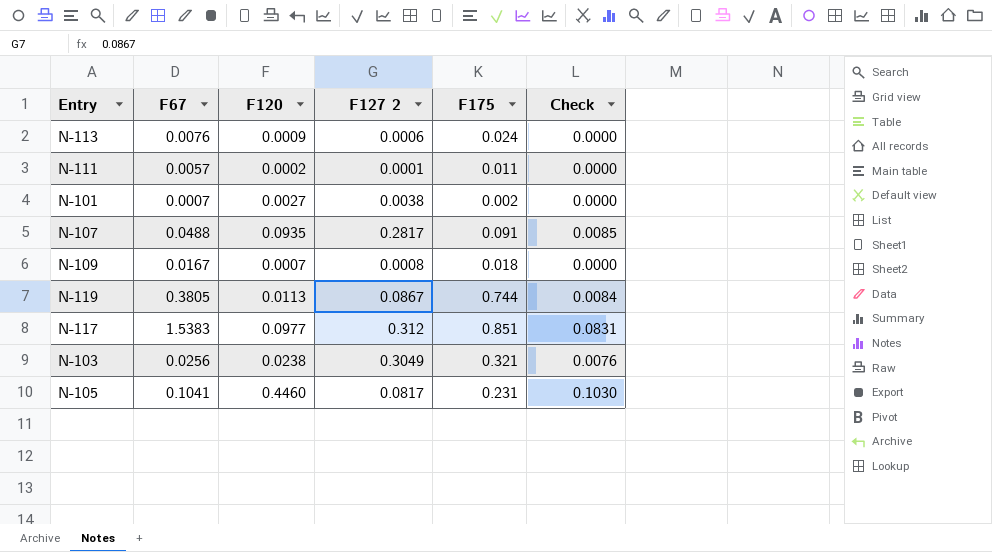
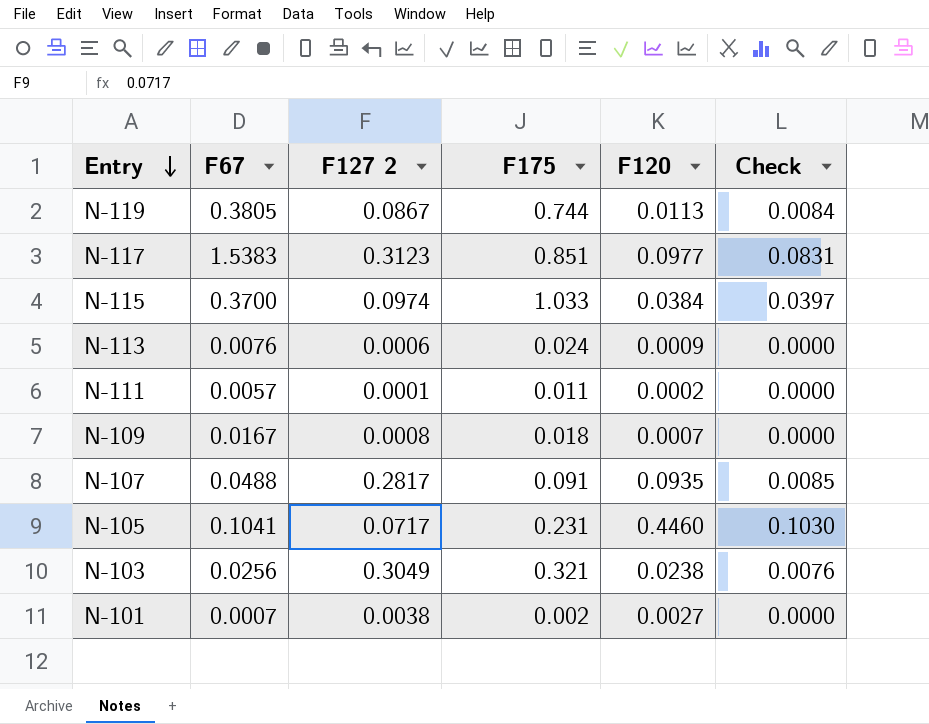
row order: none -> Entry descending
column F120 | position: 3 -> 5
N-117 | F127 2: 0.312 -> 0.3123
row N-115: none -> 0.3700 | 0.0974 | 1.033 | 0.0384 | 0.0397
N-105 | F127 2: 0.0817 -> 0.0717

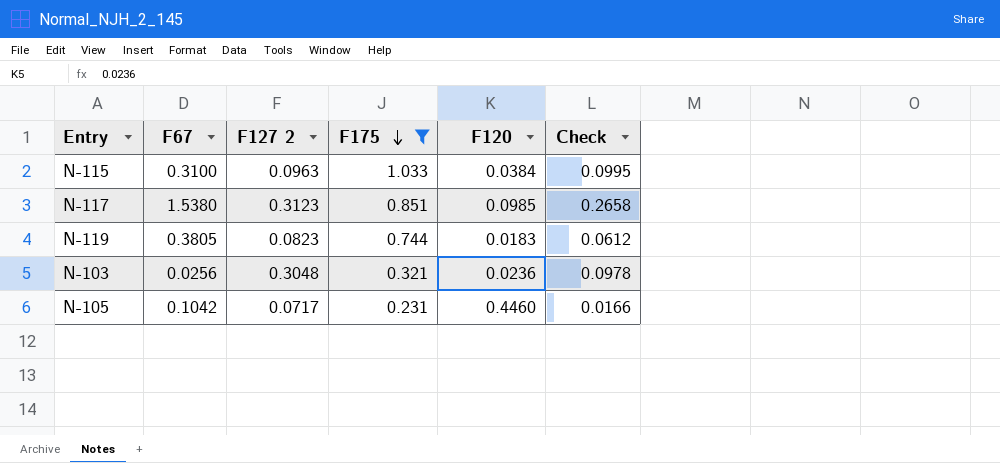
filter: none -> F175 >= 0.231
row order: Entry descending -> F175 descending
column Check | formula: [F175] * [F120] -> [F127 2] * [F175]
N-115 | F67: 0.3700 -> 0.3100
N-115 | F127 2: 0.0974 -> 0.0963
N-117 | F67: 1.5383 -> 1.5380
N-117 | F120: 0.0977 -> 0.0985
N-119 | F127 2: 0.0867 -> 0.0823
N-119 | F120: 0.0113 -> 0.0183
N-103 | F127 2: 0.3049 -> 0.3048
N-103 | F120: 0.0238 -> 0.0236
N-105 | F67: 0.1041 -> 0.1042

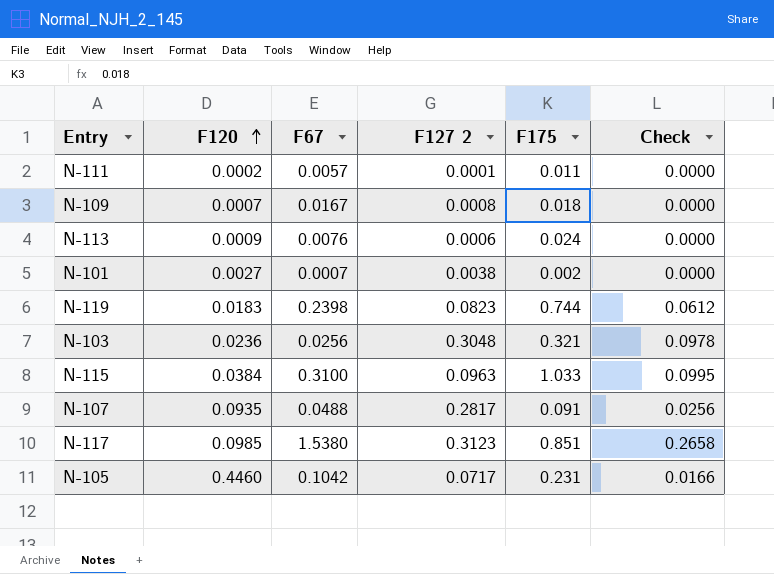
filter: F175 >= 0.231 -> none
row order: F175 descending -> F120 ascending
column F120 | position: 5 -> 2
N-119 | F67: 0.3805 -> 0.2398

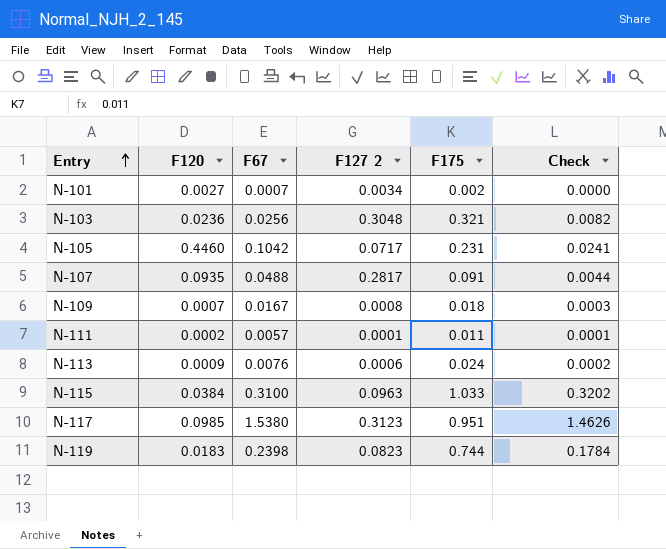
row order: F120 ascending -> Entry ascending
column Check | formula: [F127 2] * [F175] -> [F67] * [F175]
N-101 | F127 2: 0.0038 -> 0.0034
N-117 | F175: 0.851 -> 0.951

